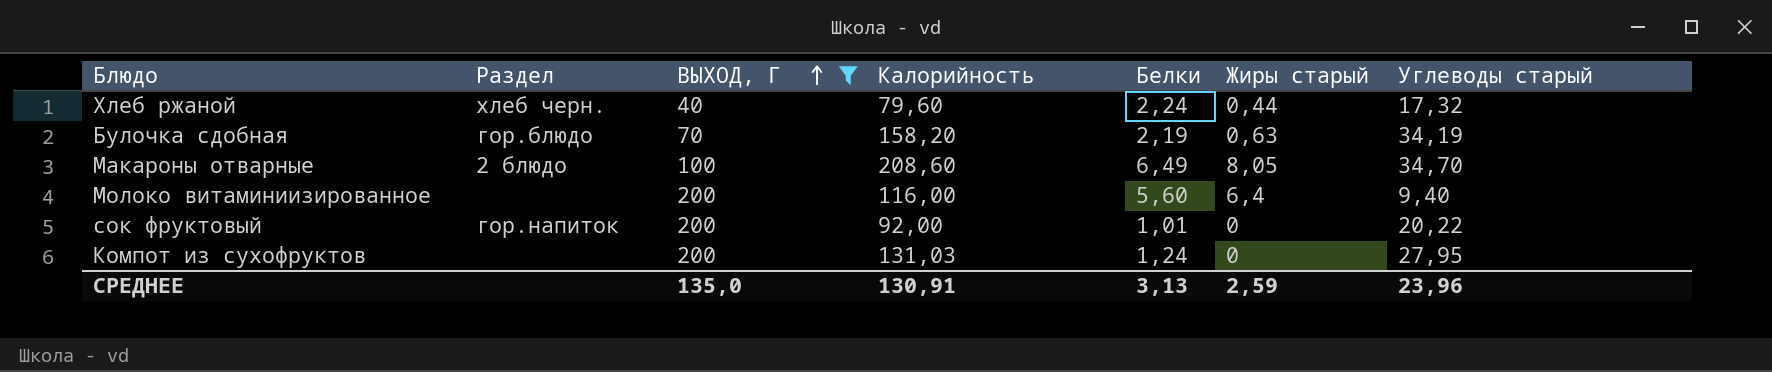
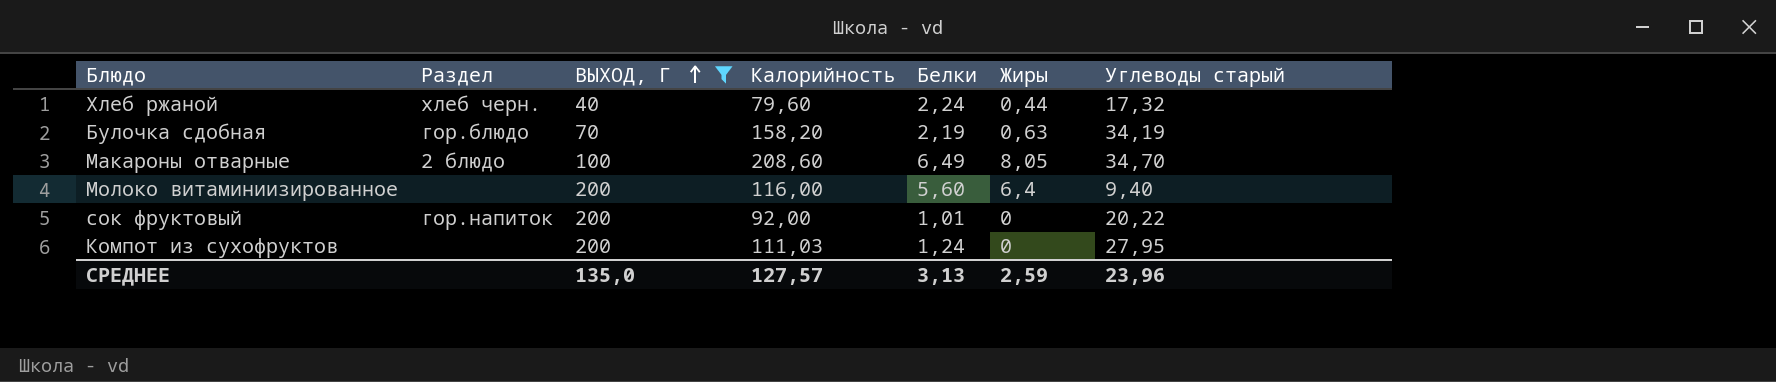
column name: Жиры старый -> Жиры
Компот из сухофруктов | Калорийность: 131,03 -> 111,03
СРЕДНЕЕ | Калорийность: 130,91 -> 127,57

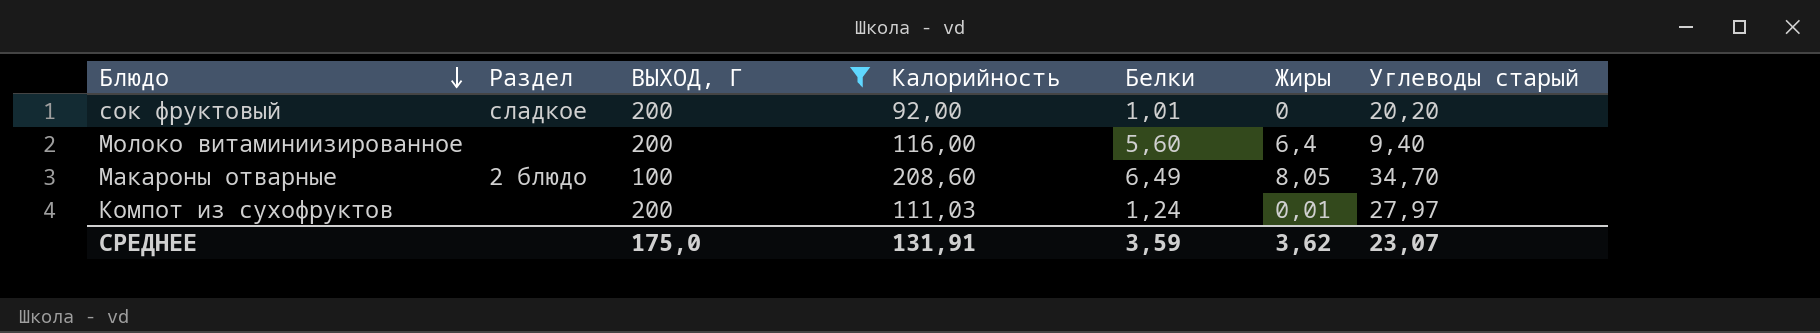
row order: ВЫХОД, Г ascending -> Блюдо descending
row Хлеб ржаной: хлеб черн. | 40 | 79,60 | 2,24 | 0,44 | 17,32 -> none
row Булочка сдобная: гор.блюдо | 70 | 158,20 | 2,19 | 0,63 | 34,19 -> none
сок фруктовый | Раздел: гор.напиток -> сладкое
сок фруктовый | Углеводы старый: 20,22 -> 20,20
Компот из сухофруктов | Жиры: 0 -> 0,01
Компот из сухофруктов | Углеводы старый: 27,95 -> 27,97
СРЕДНЕЕ | ВЫХОД, Г: 135,0 -> 175,0
СРЕДНЕЕ | Калорийность: 127,57 -> 131,91
СРЕДНЕЕ | Белки: 3,13 -> 3,59
СРЕДНЕЕ | Жиры: 2,59 -> 3,62
СРЕДНЕЕ | Углеводы старый: 23,96 -> 23,07

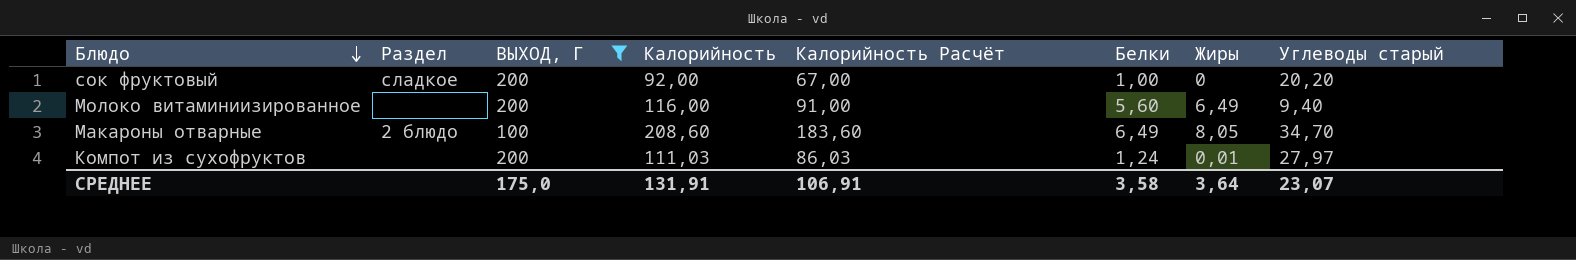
column Калорийность Расчёт | formula: none -> [Калорийность] - 25
сок фруктовый | Белки: 1,01 -> 1,00
Молоко витаминиизированное | Жиры: 6,4 -> 6,49
СРЕДНЕЕ | Белки: 3,59 -> 3,58
СРЕДНЕЕ | Жиры: 3,62 -> 3,64

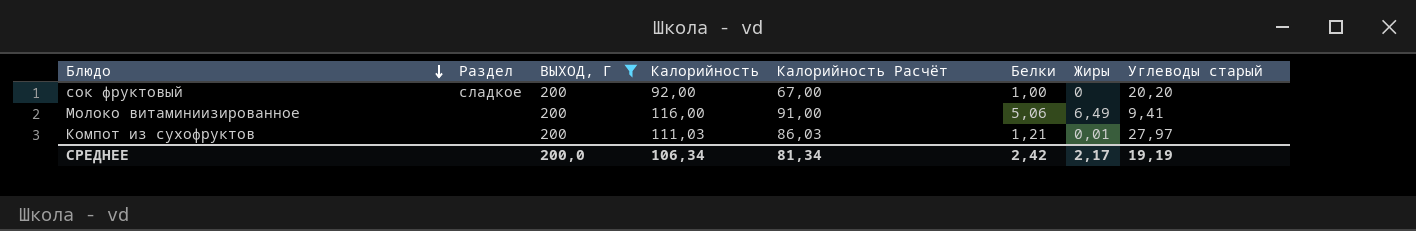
row Макароны отварные: 2 блюдо | 100 | 208,60 | 183,60 | 6,49 | 8,05 | 34,70 -> none
Молоко витаминиизированное | Белки: 5,60 -> 5,06
Молоко витаминиизированное | Углеводы старый: 9,40 -> 9,41
Компот из сухофруктов | Белки: 1,24 -> 1,21
СРЕДНЕЕ | ВЫХОД, Г: 175,0 -> 200,0
СРЕДНЕЕ | Калорийность: 131,91 -> 106,34
СРЕДНЕЕ | Калорийность Расчёт: 106,91 -> 81,34
СРЕДНЕЕ | Белки: 3,58 -> 2,42
СРЕДНЕЕ | Жиры: 3,64 -> 2,17
СРЕДНЕЕ | Углеводы старый: 23,07 -> 19,19

